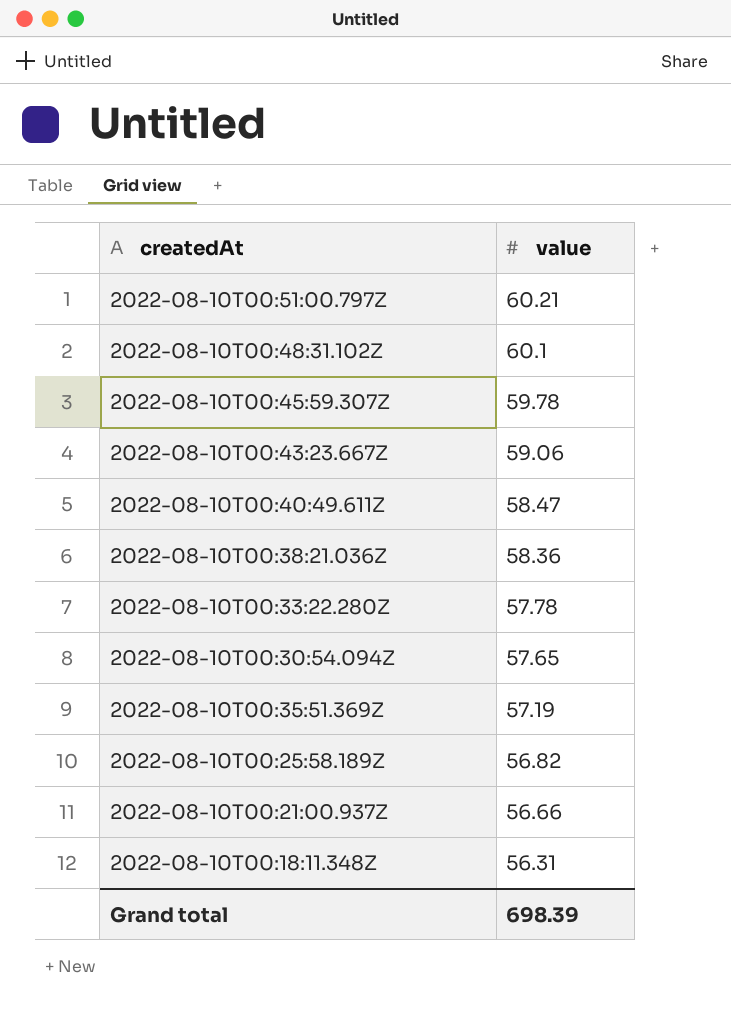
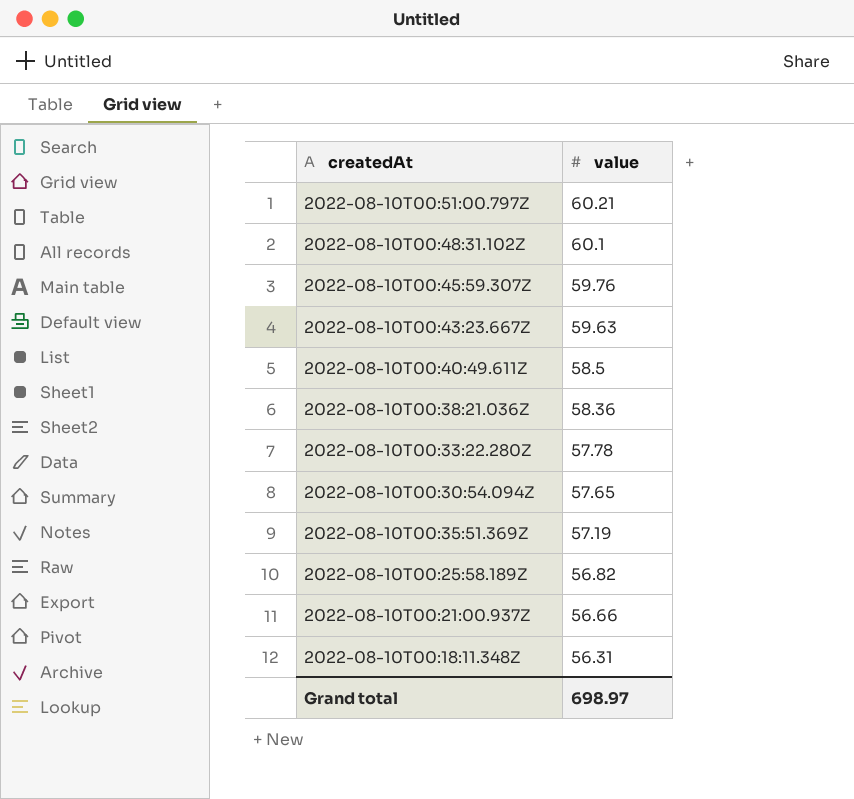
2022-08-10T00:45:59.307Z | value: 59.78 -> 59.76
2022-08-10T00:43:23.667Z | value: 59.06 -> 59.63
2022-08-10T00:40:49.611Z | value: 58.47 -> 58.5
Grand total | value: 698.39 -> 698.97

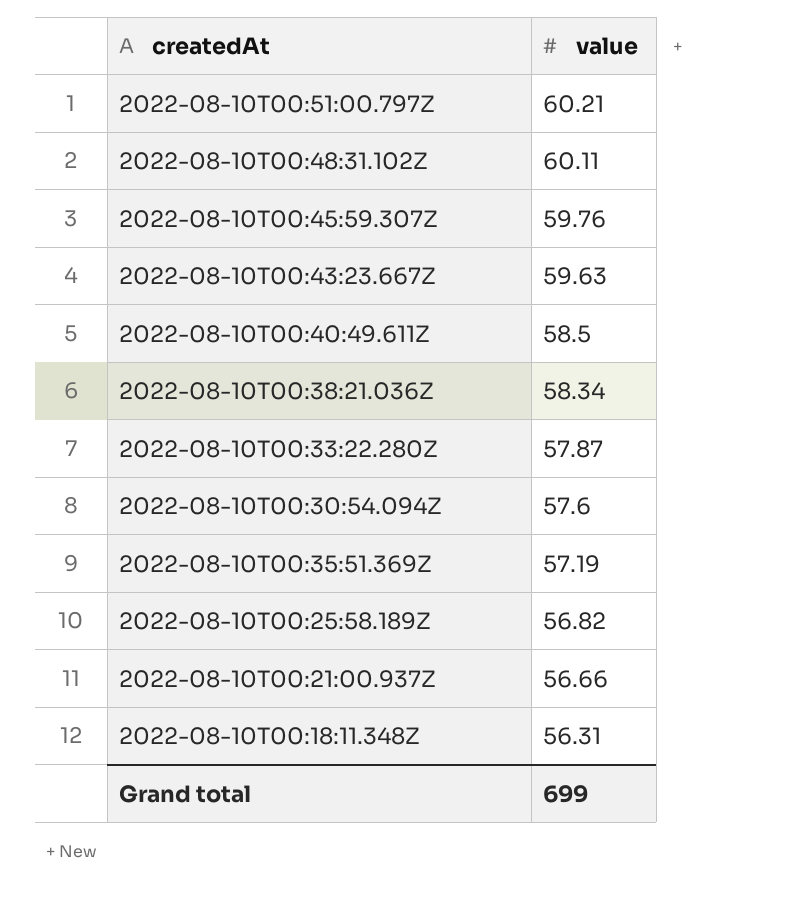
2022-08-10T00:48:31.102Z | value: 60.1 -> 60.11
2022-08-10T00:38:21.036Z | value: 58.36 -> 58.34
2022-08-10T00:33:22.280Z | value: 57.78 -> 57.87
2022-08-10T00:30:54.094Z | value: 57.65 -> 57.6
Grand total | value: 698.97 -> 699

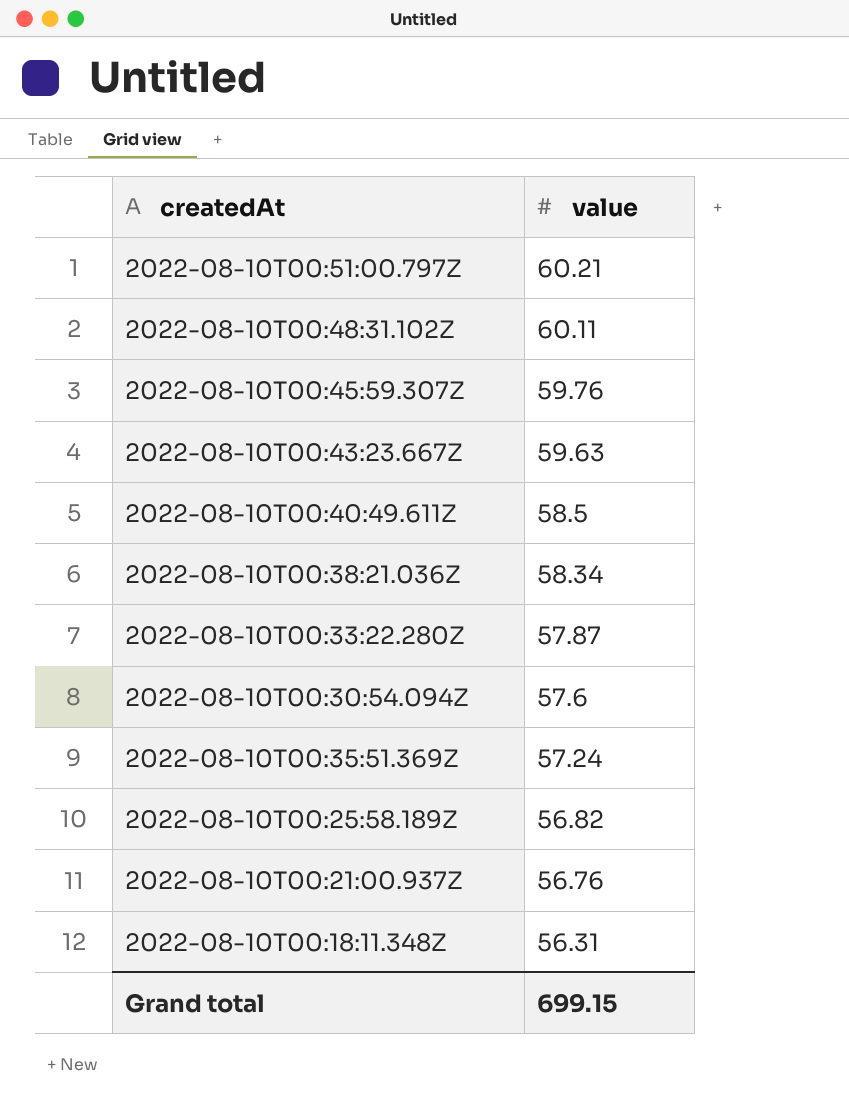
2022-08-10T00:35:51.369Z | value: 57.19 -> 57.24
2022-08-10T00:21:00.937Z | value: 56.66 -> 56.76
Grand total | value: 699 -> 699.15

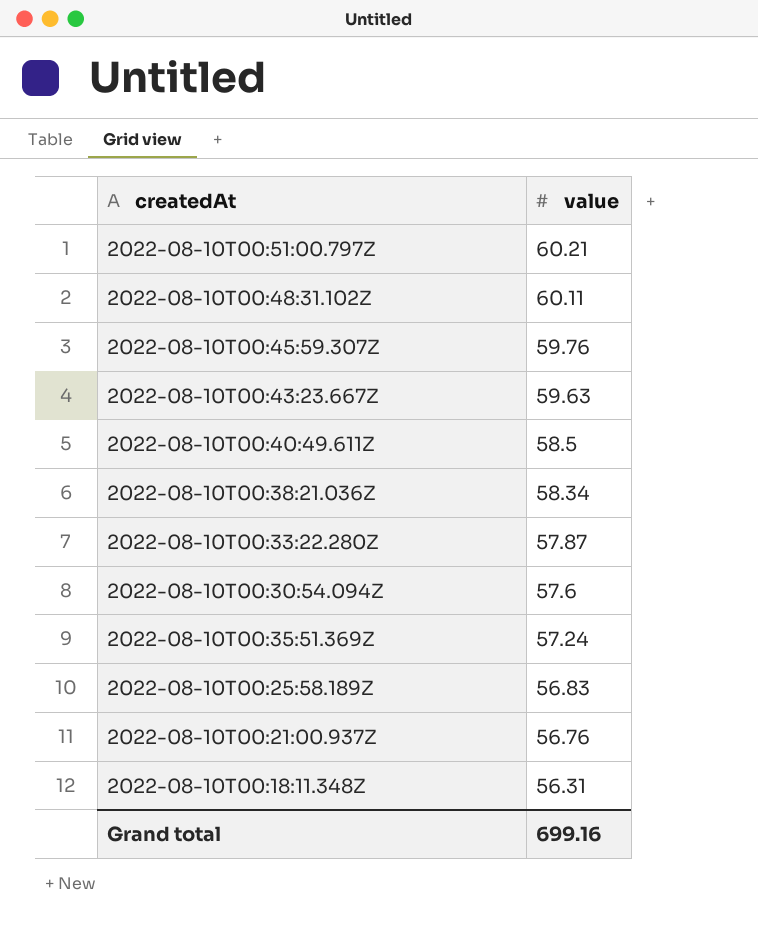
2022-08-10T00:25:58.189Z | value: 56.82 -> 56.83
Grand total | value: 699.15 -> 699.16

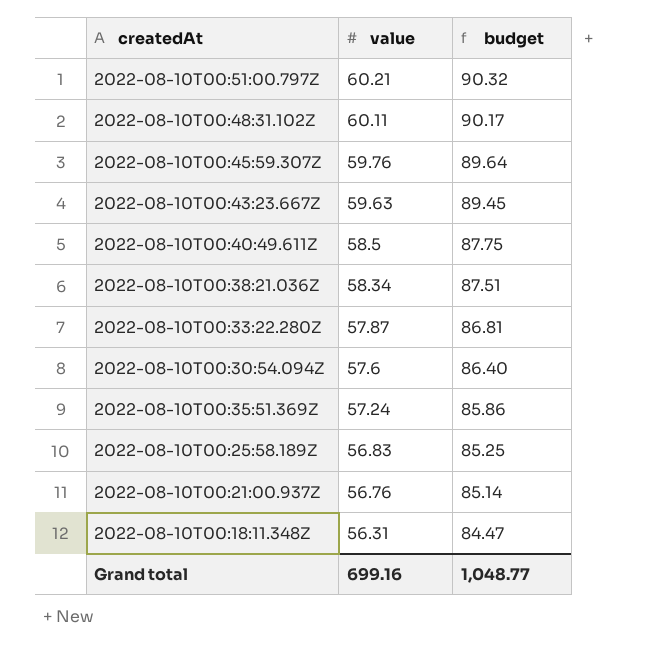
column budget | formula: none -> [value] * 1.5

